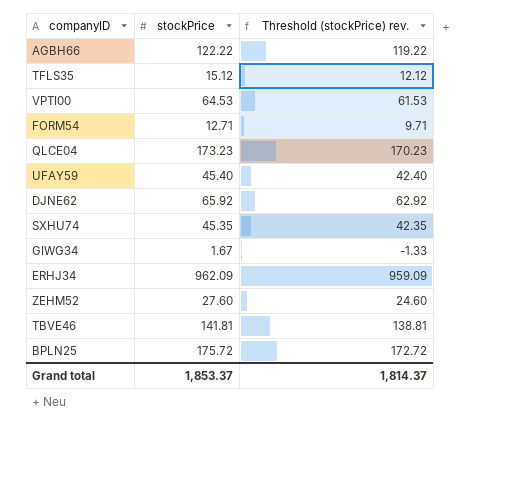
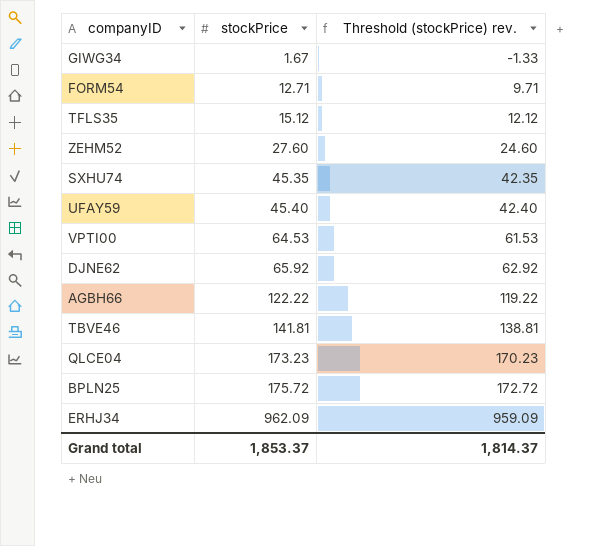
row order: none -> stockPrice ascending

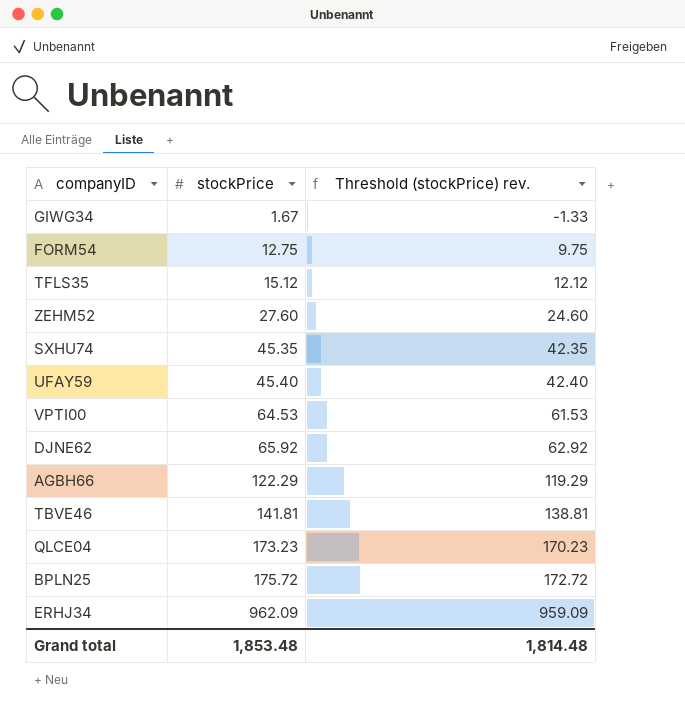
FORM54 | stockPrice: 12.71 -> 12.75
FORM54 | Threshold (stockPrice) rev.: 9.71 -> 9.75
AGBH66 | stockPrice: 122.22 -> 122.29
AGBH66 | Threshold (stockPrice) rev.: 119.22 -> 119.29
Grand total | stockPrice: 1,853.37 -> 1,853.48
Grand total | Threshold (stockPrice) rev.: 1,814.37 -> 1,814.48

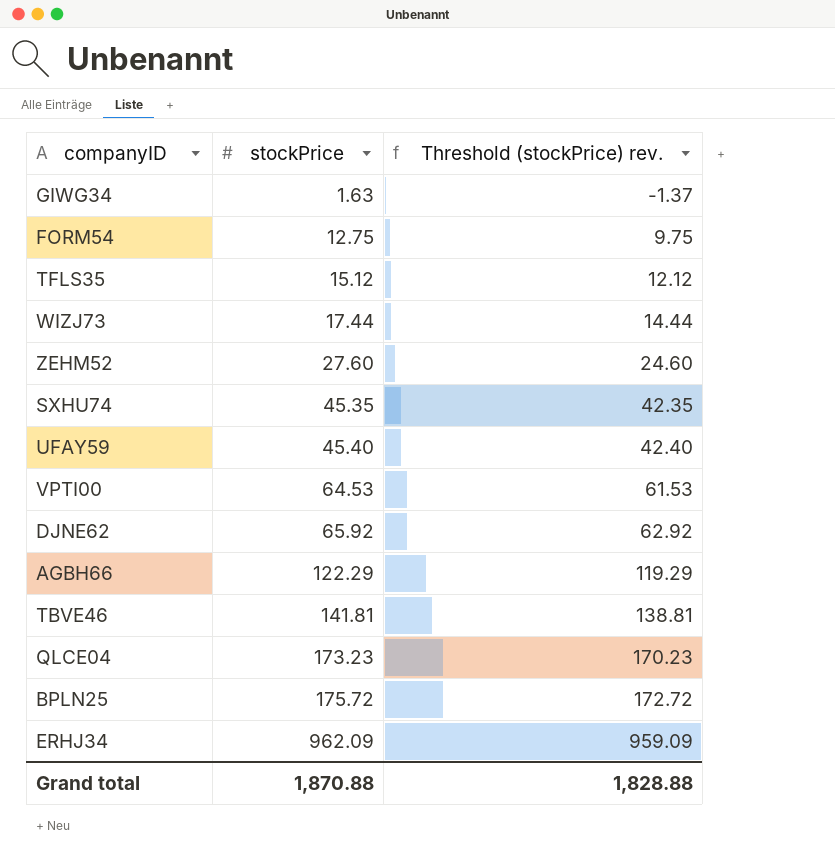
GIWG34 | stockPrice: 1.67 -> 1.63
GIWG34 | Threshold (stockPrice) rev.: -1.33 -> -1.37
row WIZJ73: none -> 17.44 | 14.44
Grand total | stockPrice: 1,853.48 -> 1,870.88
Grand total | Threshold (stockPrice) rev.: 1,814.48 -> 1,828.88

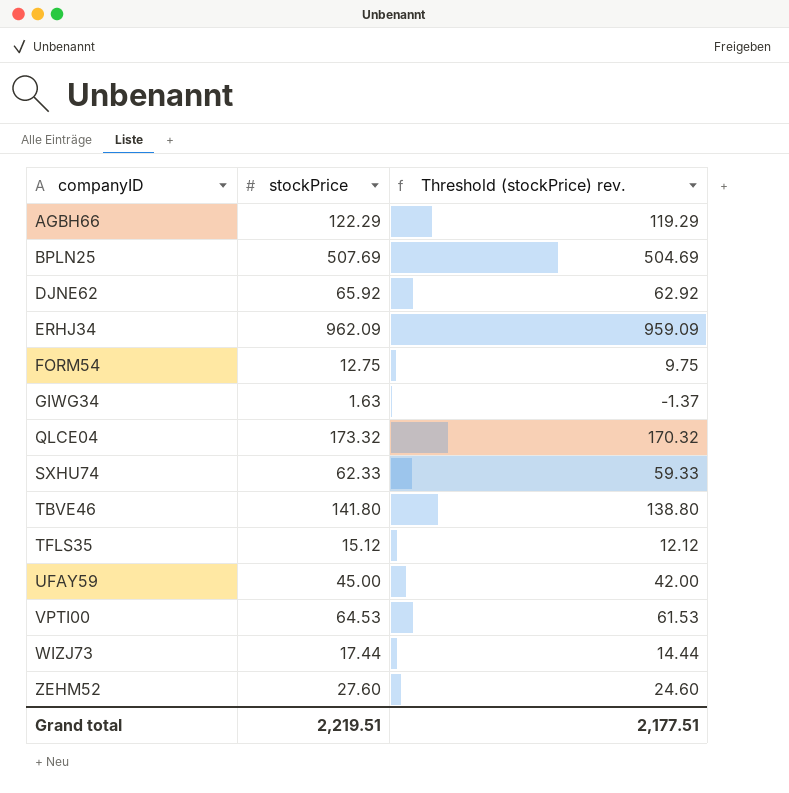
row order: stockPrice ascending -> companyID ascending
BPLN25 | stockPrice: 175.72 -> 507.69
BPLN25 | Threshold (stockPrice) rev.: 172.72 -> 504.69
QLCE04 | stockPrice: 173.23 -> 173.32
QLCE04 | Threshold (stockPrice) rev.: 170.23 -> 170.32
SXHU74 | stockPrice: 45.35 -> 62.33
SXHU74 | Threshold (stockPrice) rev.: 42.35 -> 59.33
TBVE46 | stockPrice: 141.81 -> 141.80
TBVE46 | Threshold (stockPrice) rev.: 138.81 -> 138.80
UFAY59 | stockPrice: 45.40 -> 45.00
UFAY59 | Threshold (stockPrice) rev.: 42.40 -> 42.00
Grand total | stockPrice: 1,870.88 -> 2,219.51
Grand total | Threshold (stockPrice) rev.: 1,828.88 -> 2,177.51

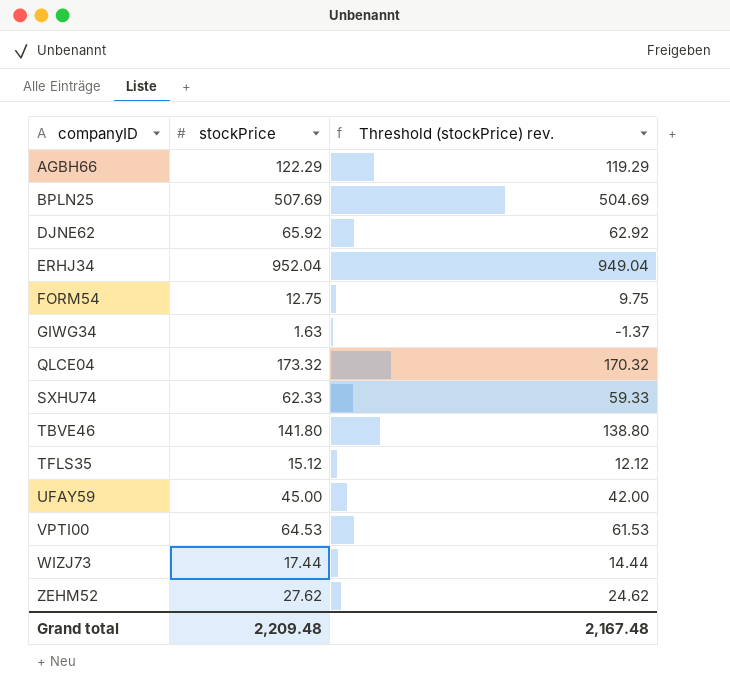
ERHJ34 | stockPrice: 962.09 -> 952.04
ERHJ34 | Threshold (stockPrice) rev.: 959.09 -> 949.04
ZEHM52 | stockPrice: 27.60 -> 27.62
ZEHM52 | Threshold (stockPrice) rev.: 24.60 -> 24.62
Grand total | stockPrice: 2,219.51 -> 2,209.48
Grand total | Threshold (stockPrice) rev.: 2,177.51 -> 2,167.48

